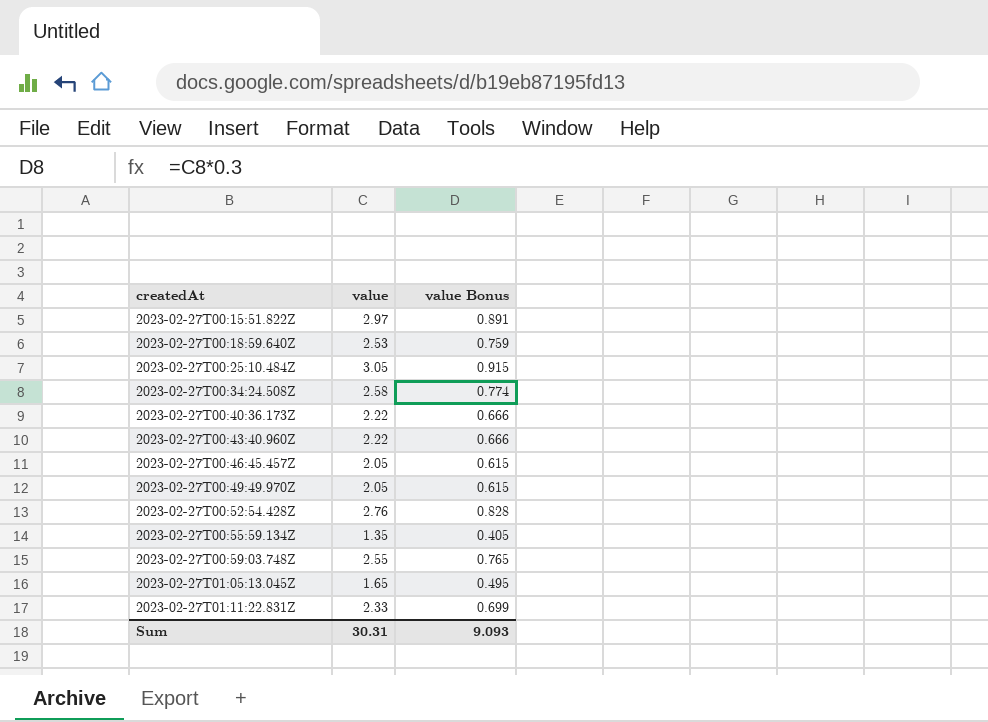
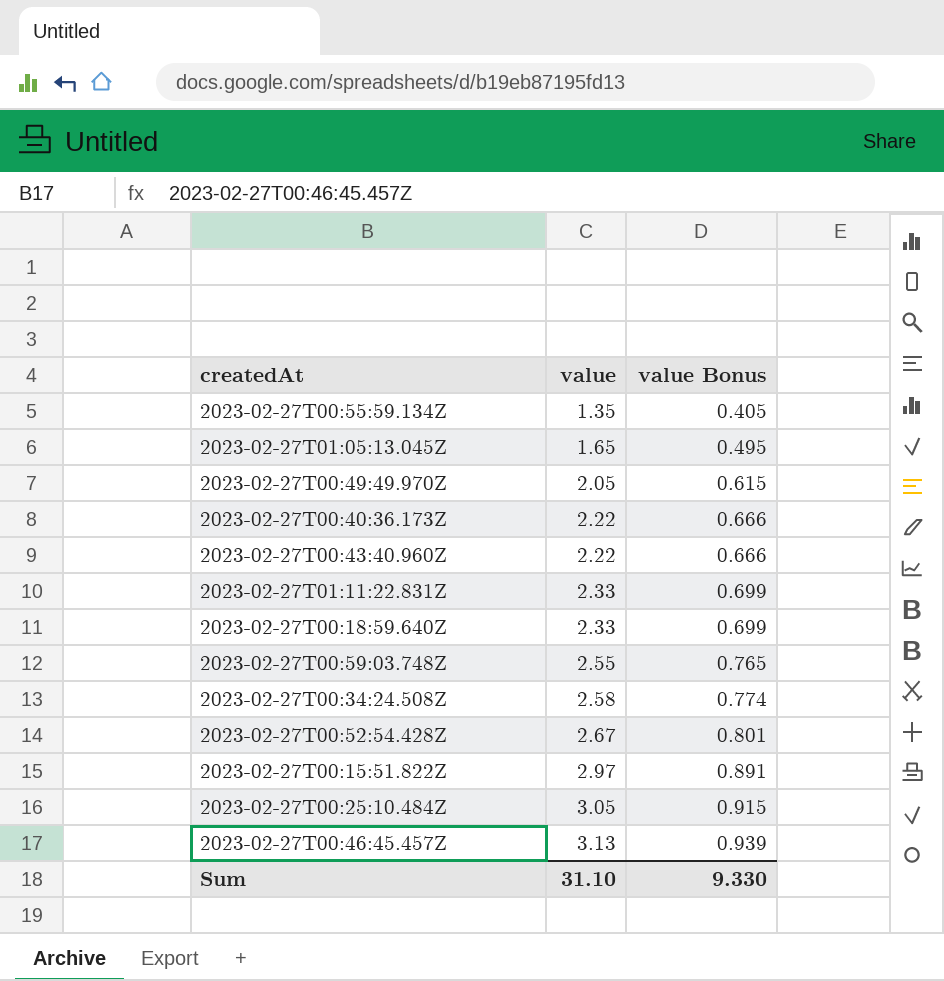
row order: createdAt ascending -> value ascending
2023-02-27T00:18:59.640Z | value: 2.53 -> 2.33
2023-02-27T00:18:59.640Z | value Bonus: 0.759 -> 0.699
2023-02-27T00:52:54.428Z | value: 2.76 -> 2.67
2023-02-27T00:52:54.428Z | value Bonus: 0.828 -> 0.801
2023-02-27T00:46:45.457Z | value: 2.05 -> 3.13
2023-02-27T00:46:45.457Z | value Bonus: 0.615 -> 0.939
Sum | value: 30.31 -> 31.10
Sum | value Bonus: 9.093 -> 9.330

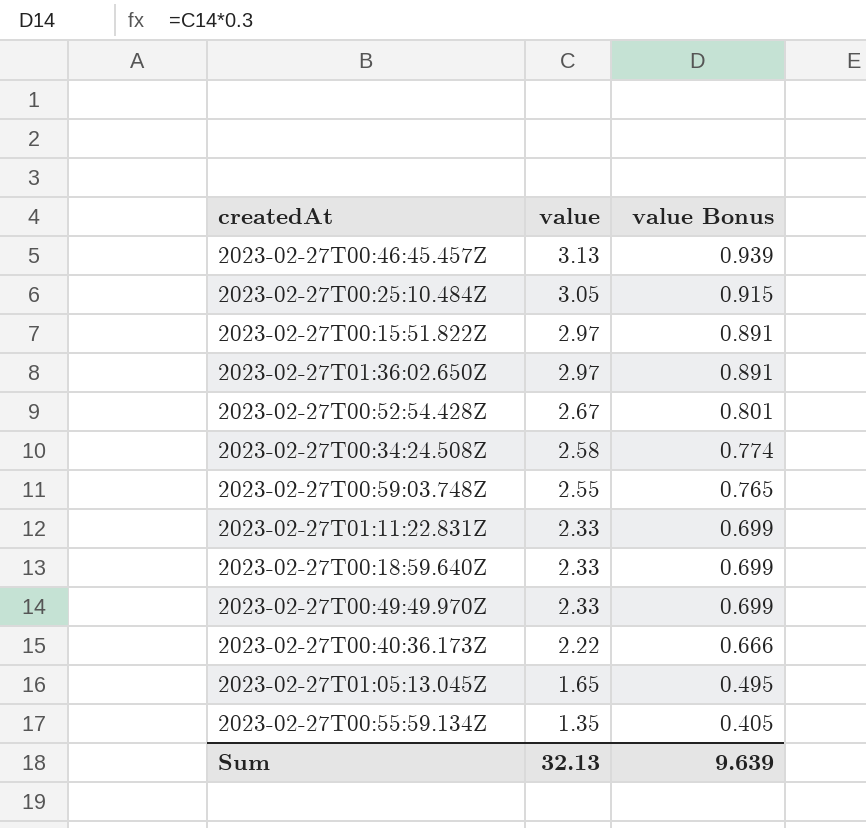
row order: value ascending -> value descending
row 2023-02-27T00:43:40.960Z: 2.22 | 0.666 -> none
row 2023-02-27T01:36:02.650Z: none -> 2.97 | 0.891
2023-02-27T00:49:49.970Z | value: 2.05 -> 2.33
2023-02-27T00:49:49.970Z | value Bonus: 0.615 -> 0.699
Sum | value: 31.10 -> 32.13
Sum | value Bonus: 9.330 -> 9.639

